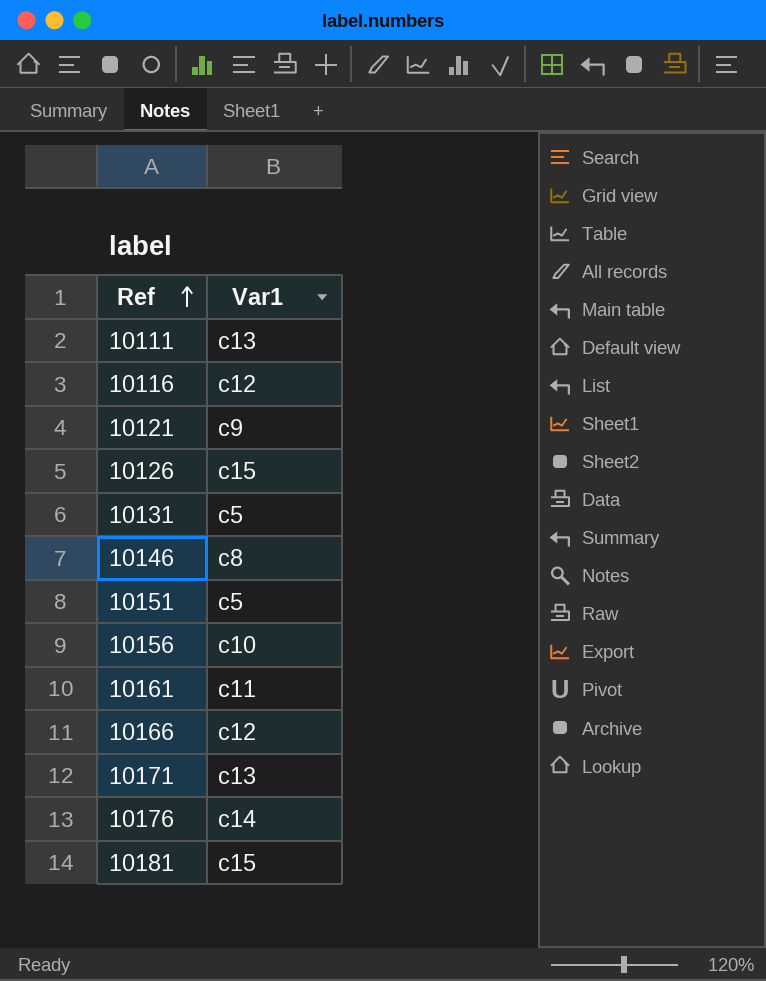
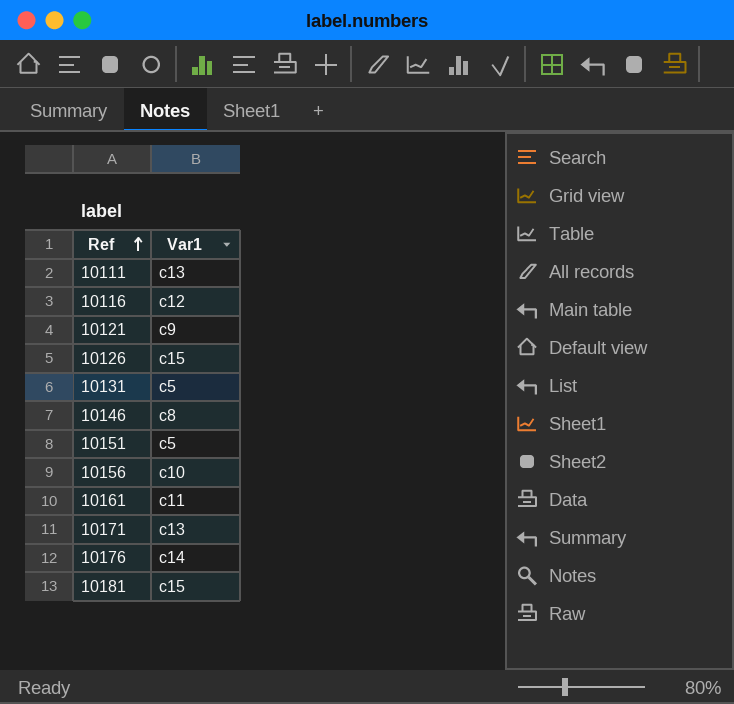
row 10166: c12 -> none

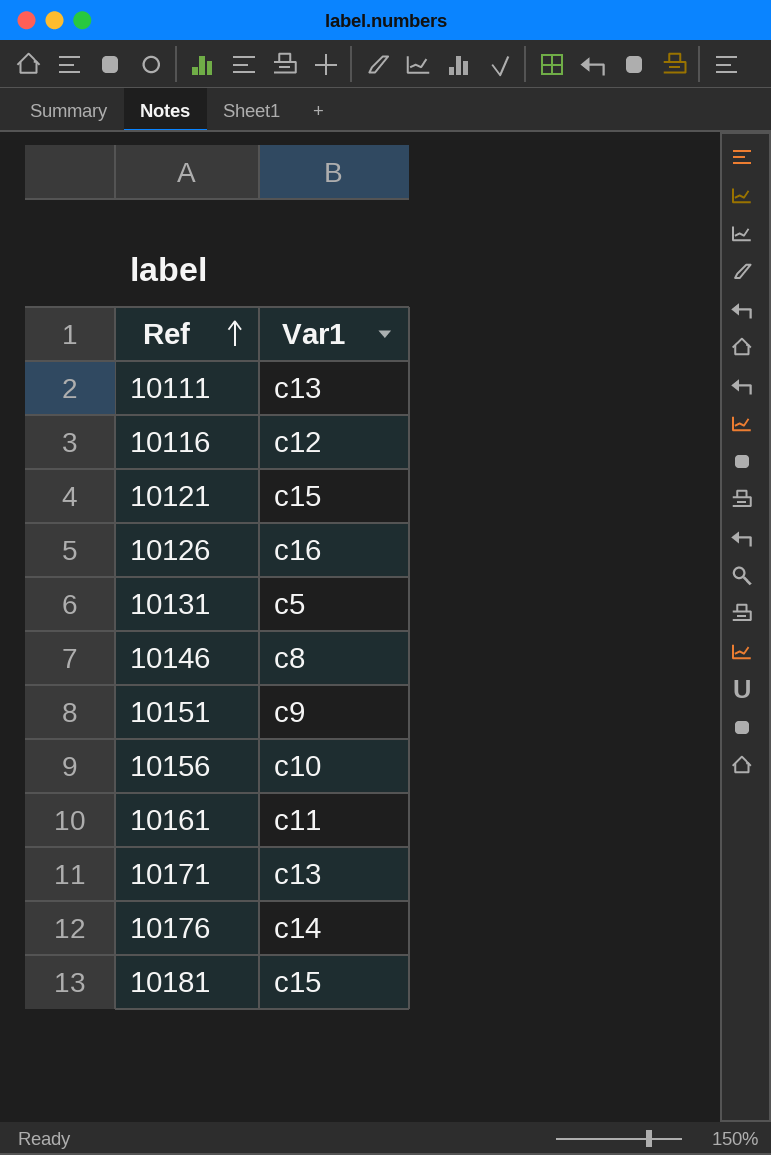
10121 | Var1: c9 -> c15
10126 | Var1: c15 -> c16
10151 | Var1: c5 -> c9

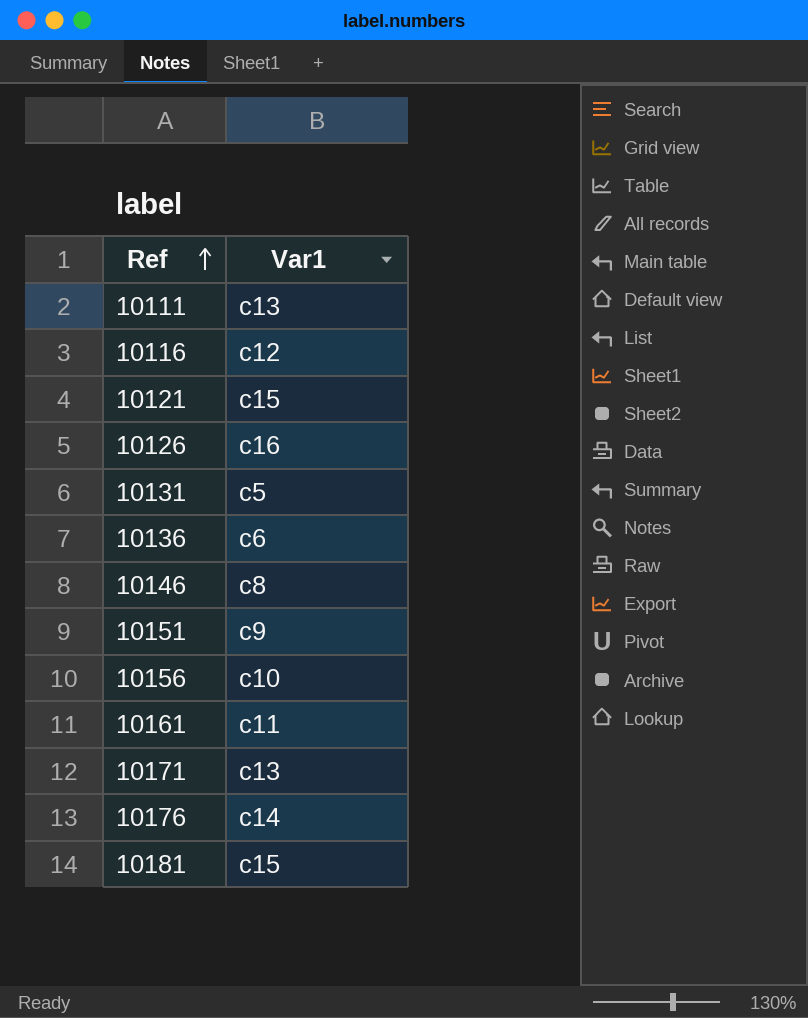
row 10136: none -> c6

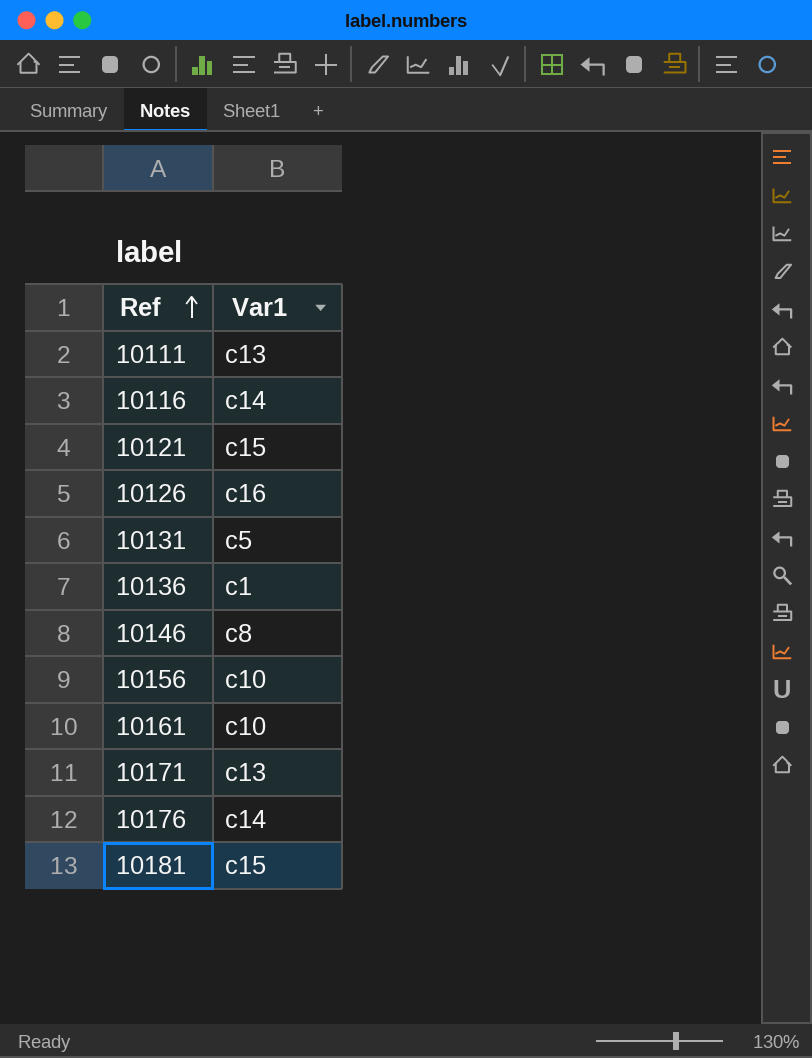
row 10151: c9 -> none
10116 | Var1: c12 -> c14
10136 | Var1: c6 -> c1
10161 | Var1: c11 -> c10

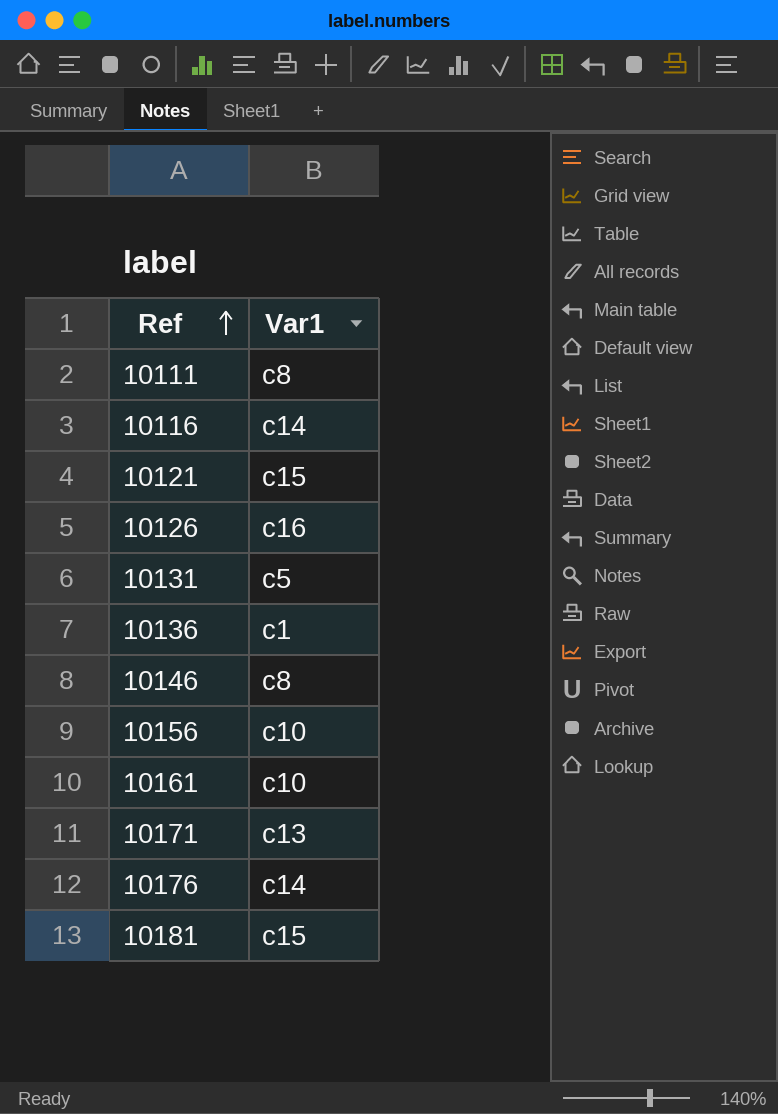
10111 | Var1: c13 -> c8

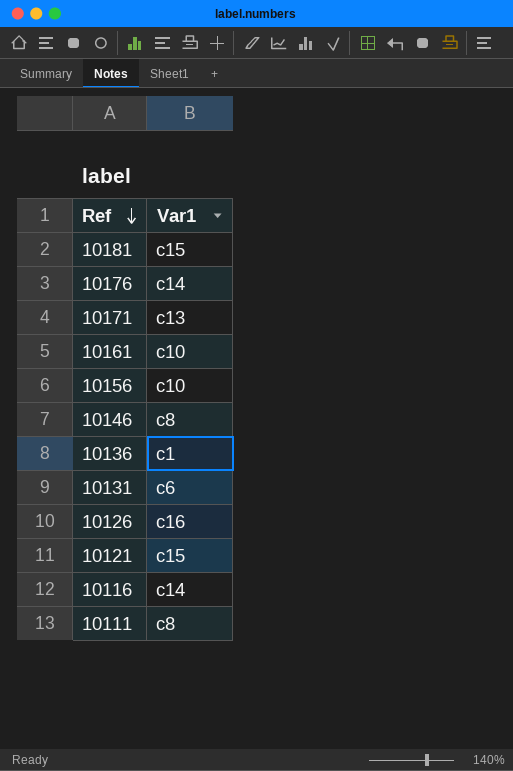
row order: Ref ascending -> Ref descending
10131 | Var1: c5 -> c6

